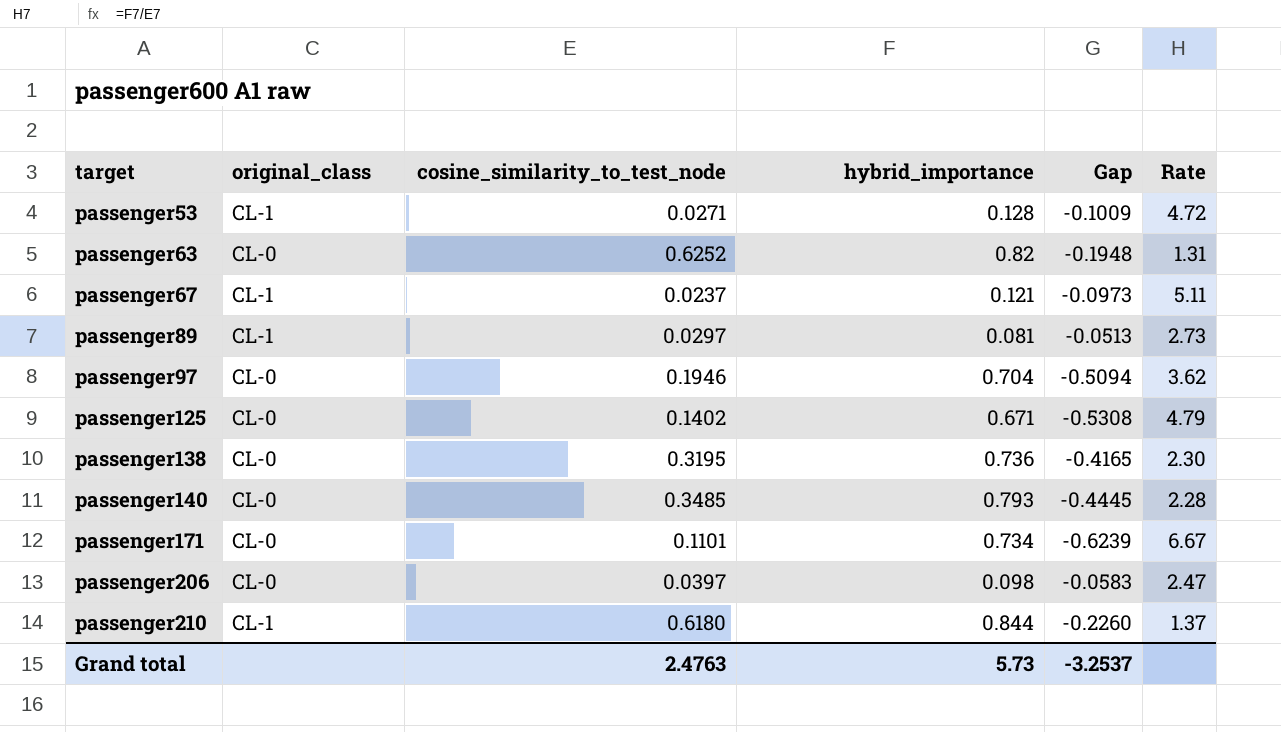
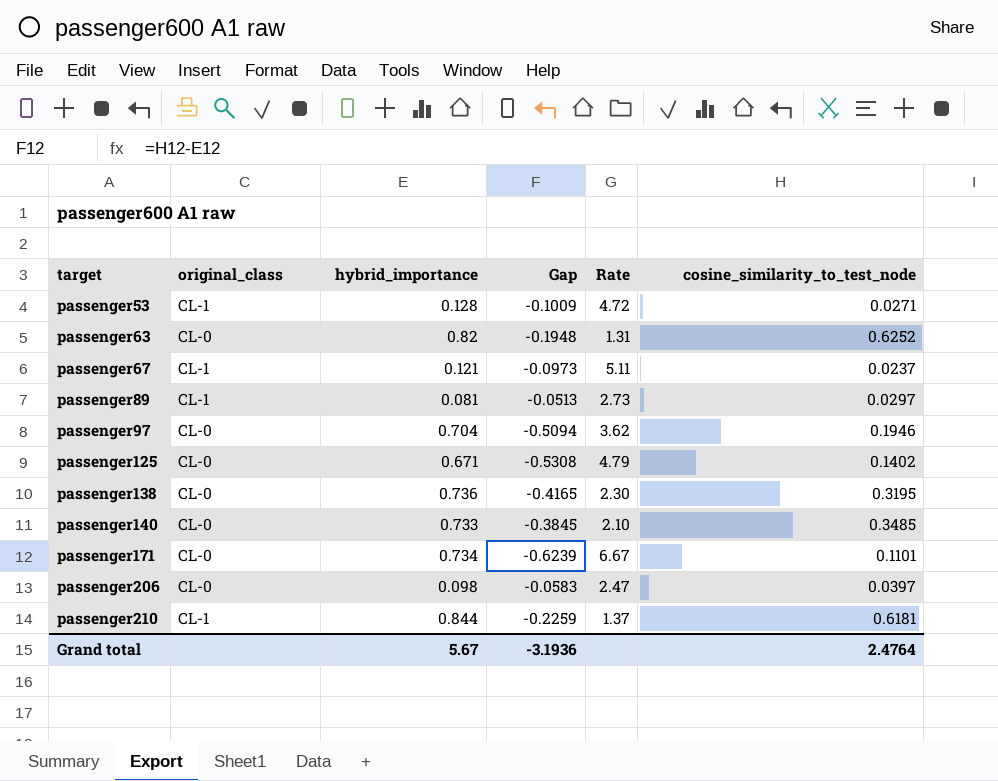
column cosine_similarity_to_test_node | position: 3 -> 6
passenger140 | hybrid_importance: 0.793 -> 0.733
passenger140 | Gap: -0.4445 -> -0.3845
passenger140 | Rate: 2.28 -> 2.10
passenger210 | Gap: -0.2260 -> -0.2259
passenger210 | cosine_similarity_to_test_node: 0.6180 -> 0.6181
Grand total | hybrid_importance: 5.73 -> 5.67
Grand total | Gap: -3.2537 -> -3.1936
Grand total | cosine_similarity_to_test_node: 2.4763 -> 2.4764

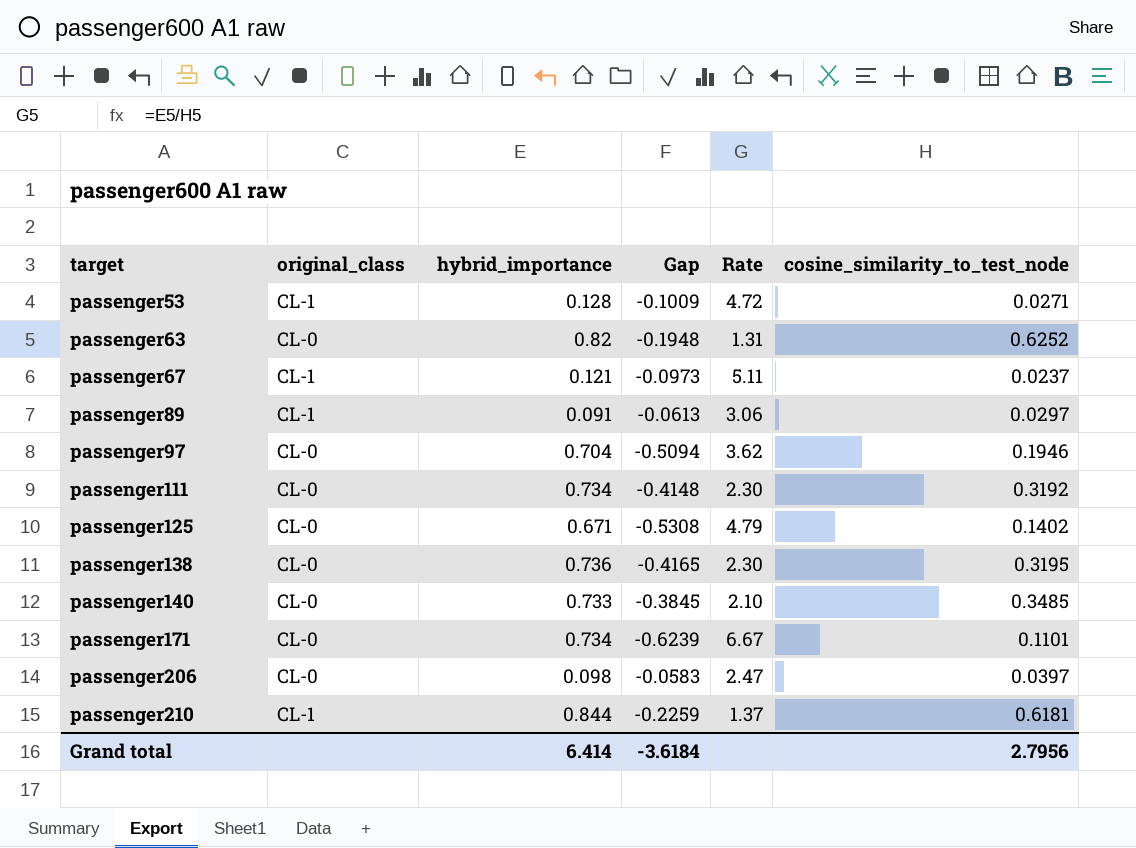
passenger89 | hybrid_importance: 0.081 -> 0.091
passenger89 | Gap: -0.0513 -> -0.0613
passenger89 | Rate: 2.73 -> 3.06
row passenger111: none -> CL-0 | 0.734 | -0.4148 | 2.30 | 0.3192
Grand total | hybrid_importance: 5.67 -> 6.414
Grand total | Gap: -3.1936 -> -3.6184
Grand total | cosine_similarity_to_test_node: 2.4764 -> 2.7956

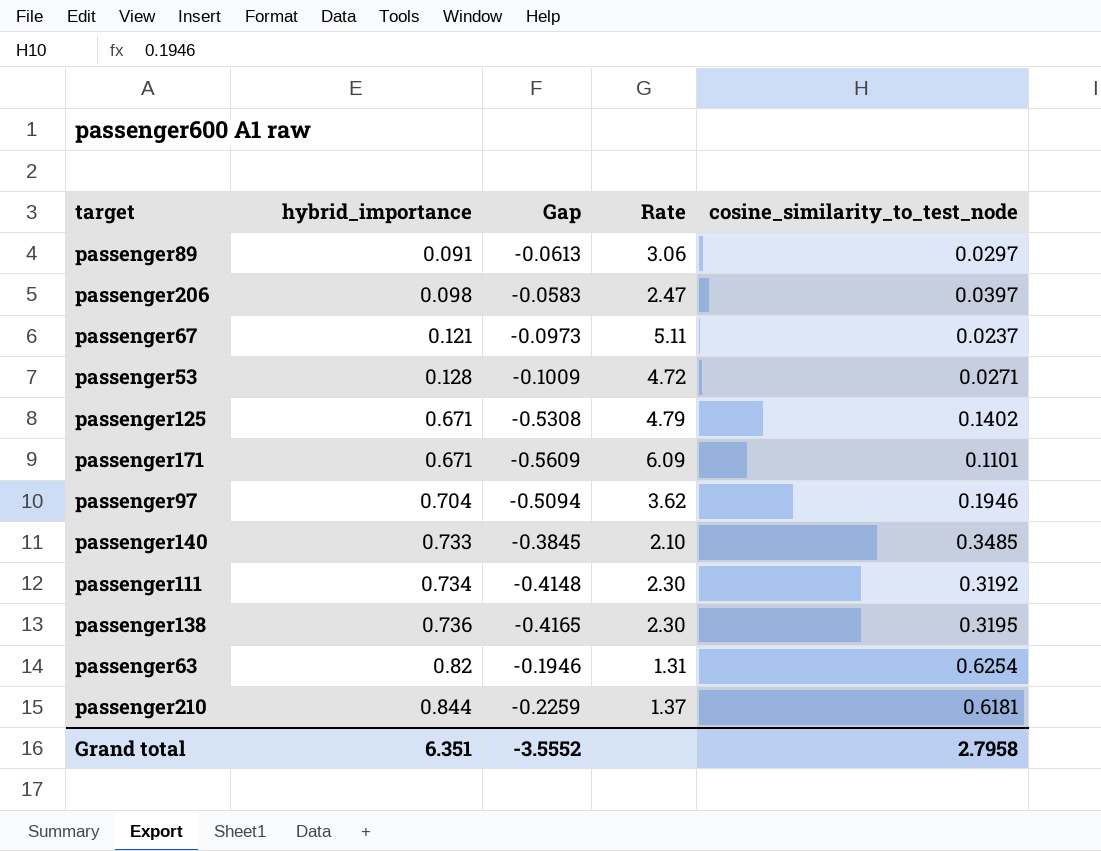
row order: target ascending -> hybrid_importance ascending
column original_class | position: 2 -> none
passenger171 | hybrid_importance: 0.734 -> 0.671
passenger171 | Gap: -0.6239 -> -0.5609
passenger171 | Rate: 6.67 -> 6.09
passenger63 | Gap: -0.1948 -> -0.1946
passenger63 | cosine_similarity_to_test_node: 0.6252 -> 0.6254
Grand total | hybrid_importance: 6.414 -> 6.351
Grand total | Gap: -3.6184 -> -3.5552
Grand total | cosine_similarity_to_test_node: 2.7956 -> 2.7958

